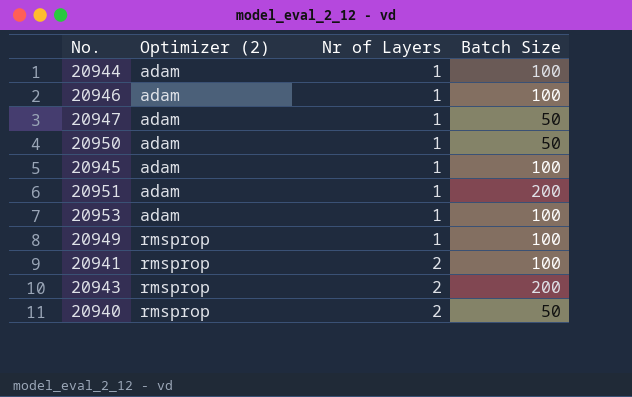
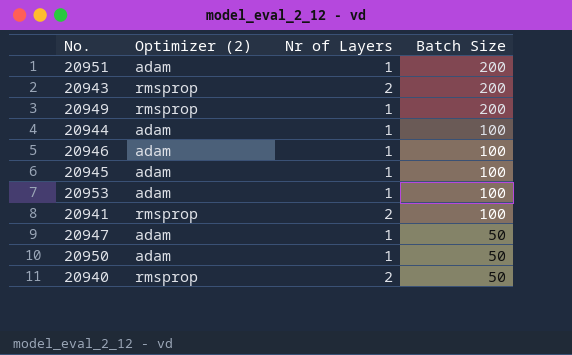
row order: Optimizer (2) ascending -> Batch Size descending
20949 | Batch Size: 100 -> 200

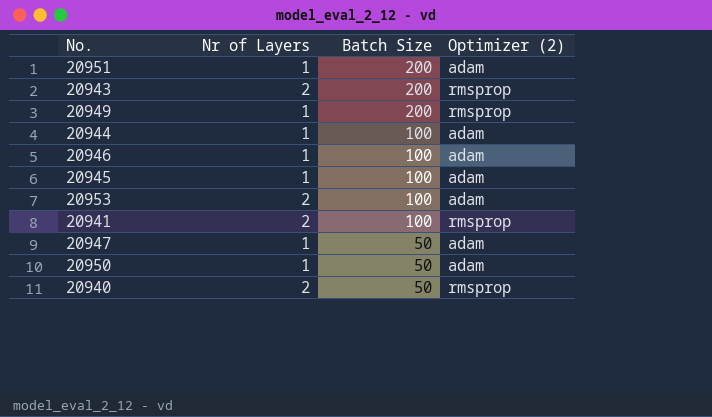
column Optimizer (2) | position: 2 -> 4
20953 | Nr of Layers: 1 -> 2

